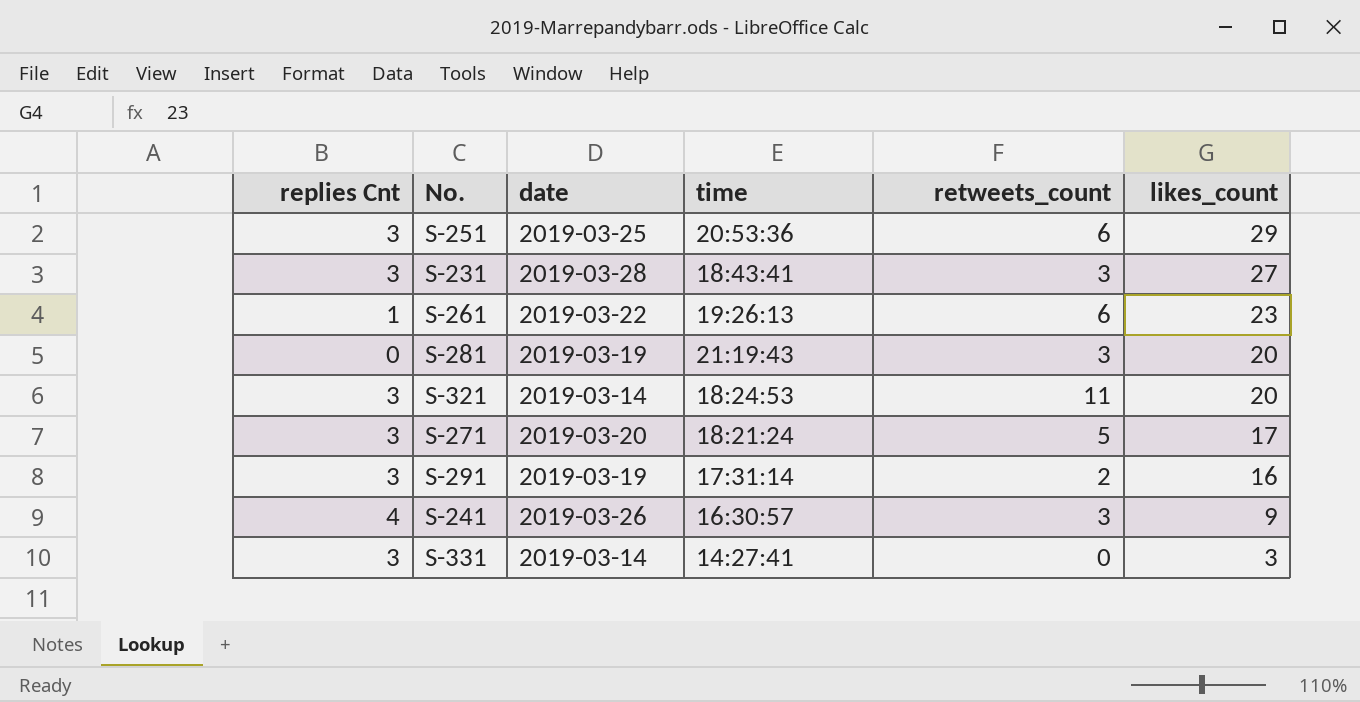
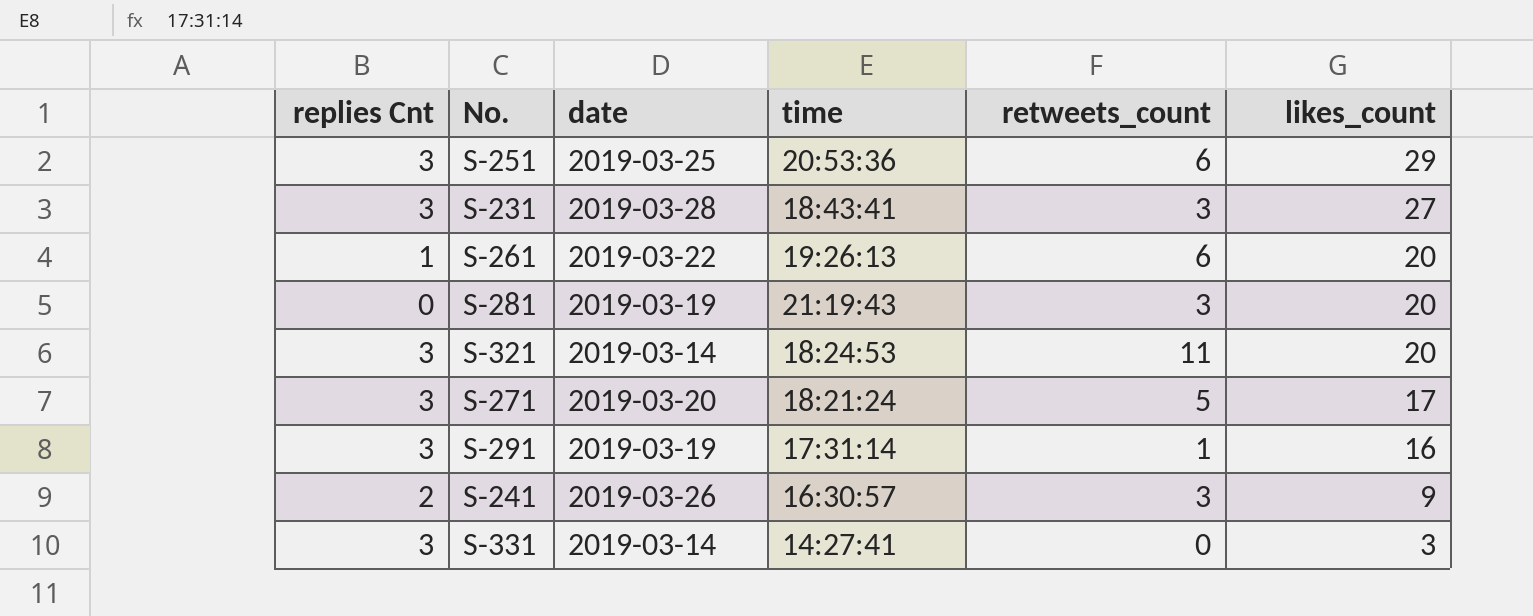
S-261 | likes_count: 23 -> 20
S-291 | retweets_count: 2 -> 1
S-241 | replies Cnt: 4 -> 2

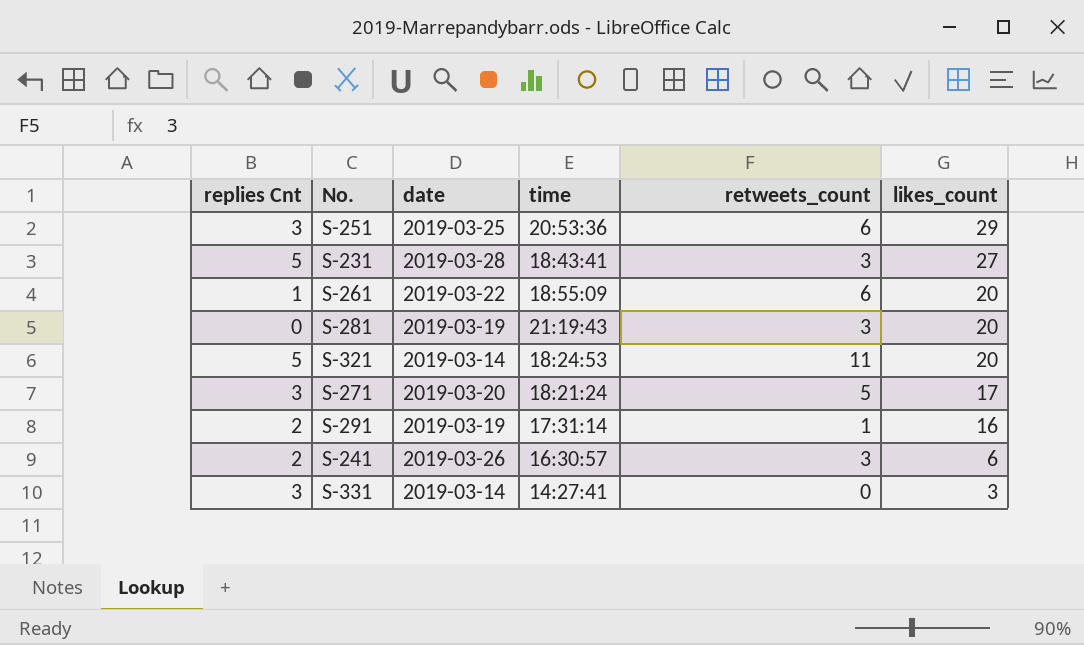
S-231 | replies Cnt: 3 -> 5
S-261 | time: 19:26:13 -> 18:55:09
S-321 | replies Cnt: 3 -> 5
S-291 | replies Cnt: 3 -> 2
S-241 | likes_count: 9 -> 6

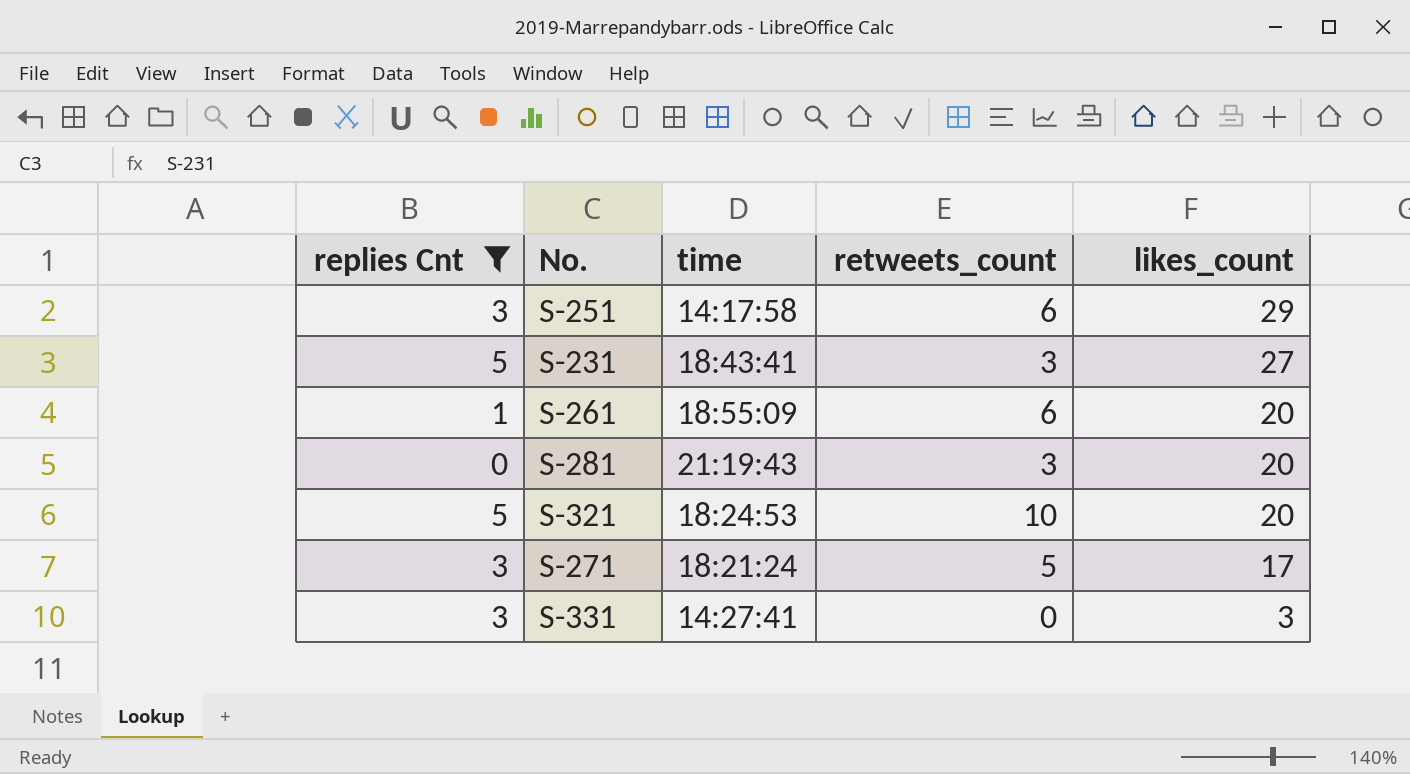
filter: none -> replies Cnt != 2
column date | position: 3 -> none
S-251 | time: 20:53:36 -> 14:17:58
S-321 | retweets_count: 11 -> 10

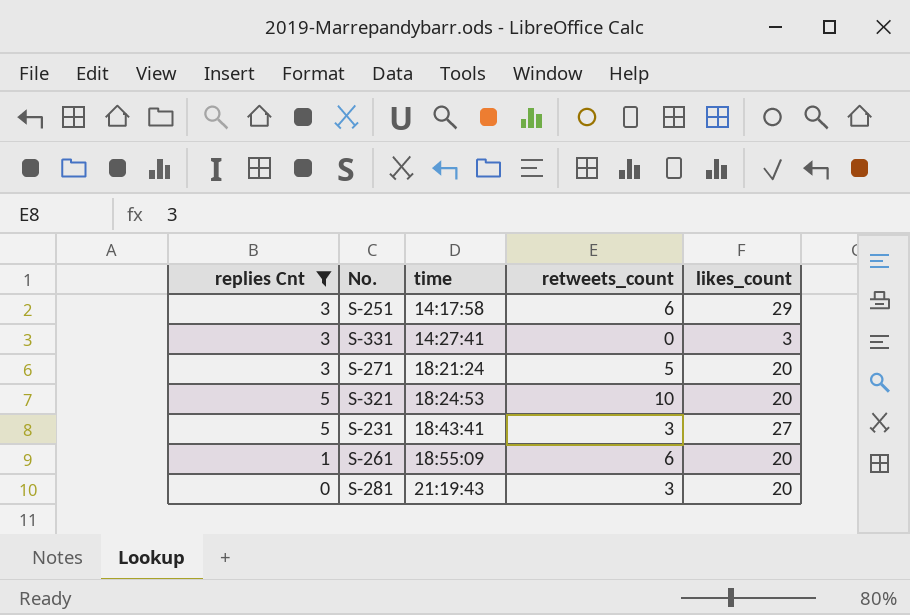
row order: likes_count descending -> time ascending
S-271 | likes_count: 17 -> 20

